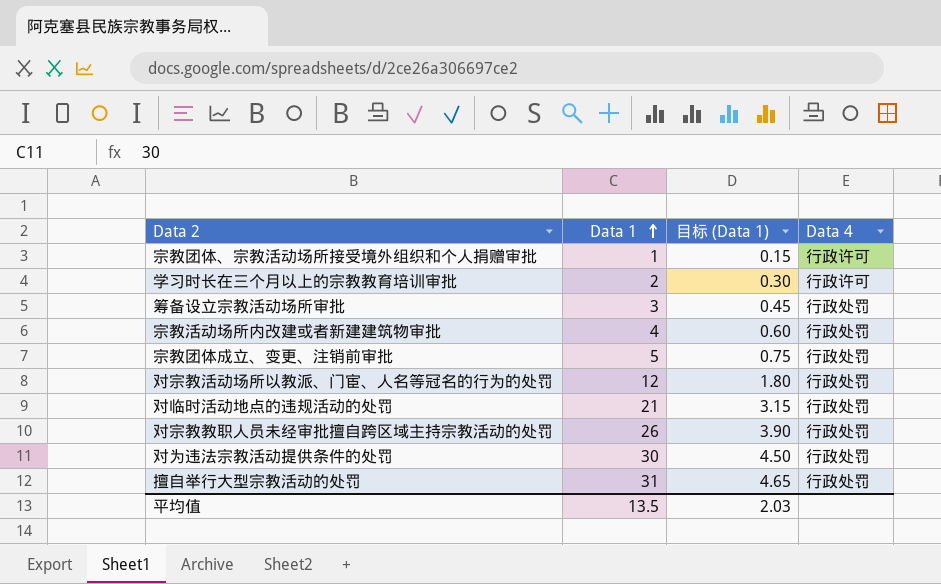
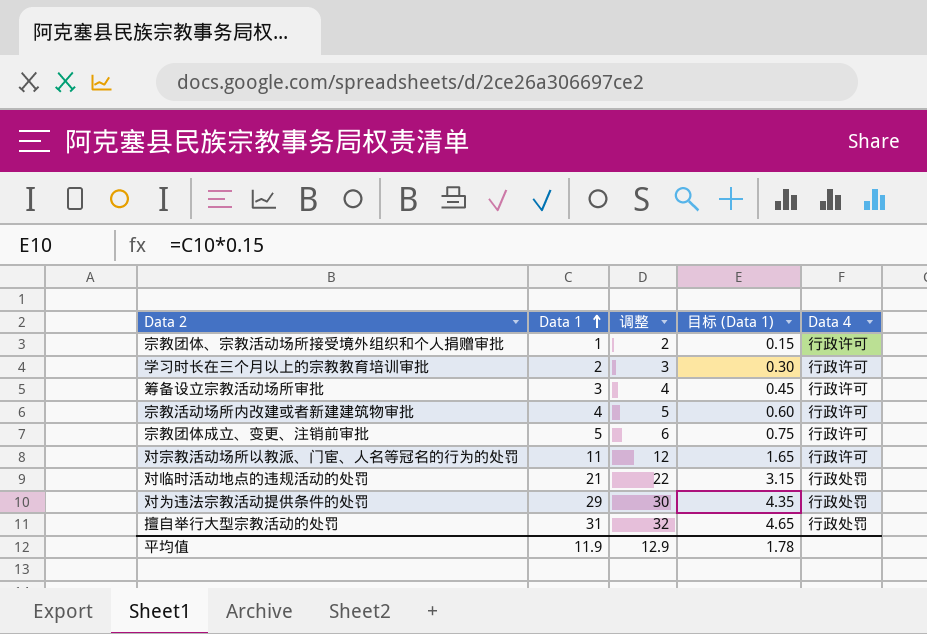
column 调整 | formula: none -> [Data 1] + 1
row 对宗教教职人员未经审批擅自跨区域主持宗教活动的处罚: 26 | 3.90 | 行政处罚 -> none
筹备设立宗教活动场所审批 | Data 4: 行政处罚 -> 行政许可
宗教活动场所内改建或者新建建筑物审批 | Data 4: 行政处罚 -> 行政许可
宗教团体成立、变更、注销前审批 | Data 4: 行政处罚 -> 行政许可
对宗教活动场所以教派、门宦、人名等冠名的行为的处罚 | Data 1: 12 -> 11
对宗教活动场所以教派、门宦、人名等冠名的行为的处罚 | 目标 (Data 1): 1.80 -> 1.65
对宗教活动场所以教派、门宦、人名等冠名的行为的处罚 | Data 4: 行政处罚 -> 行政许可
对为违法宗教活动提供条件的处罚 | Data 1: 30 -> 29
对为违法宗教活动提供条件的处罚 | 目标 (Data 1): 4.50 -> 4.35
平均值 | Data 1: 13.5 -> 11.9
平均值 | 目标 (Data 1): 2.03 -> 1.78

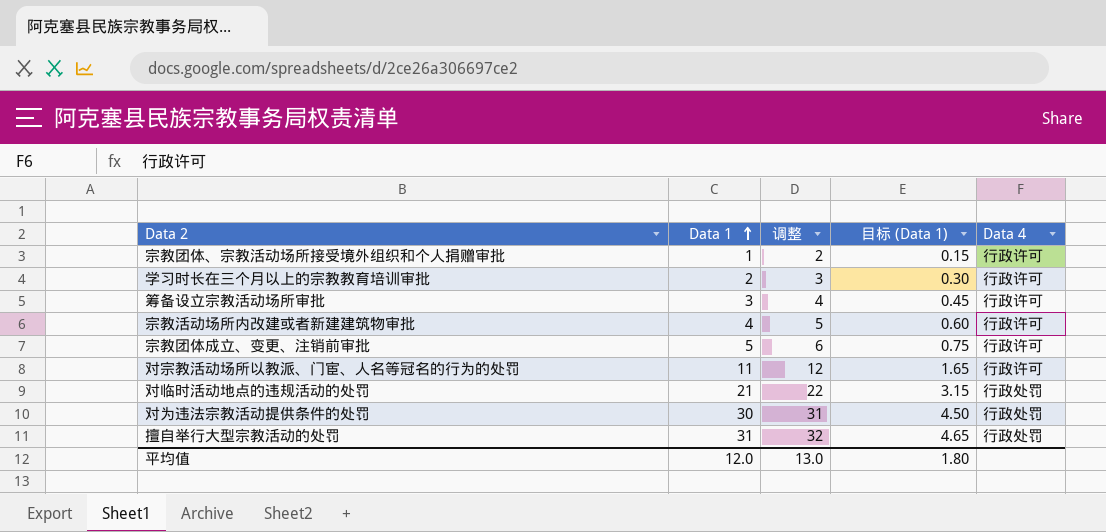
对为违法宗教活动提供条件的处罚 | Data 1: 29 -> 30
对为违法宗教活动提供条件的处罚 | 调整: 30 -> 31
对为违法宗教活动提供条件的处罚 | 目标 (Data 1): 4.35 -> 4.50
平均值 | Data 1: 11.9 -> 12.0
平均值 | 调整: 12.9 -> 13.0
平均值 | 目标 (Data 1): 1.78 -> 1.80

